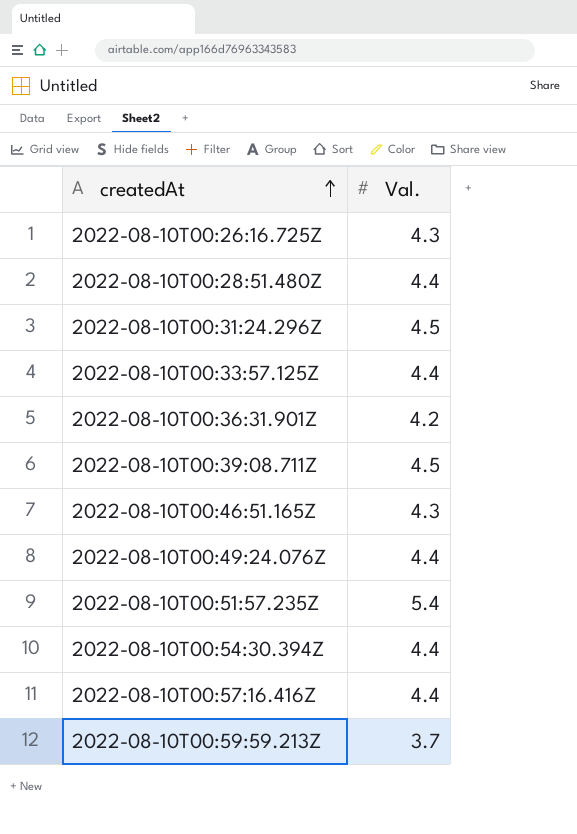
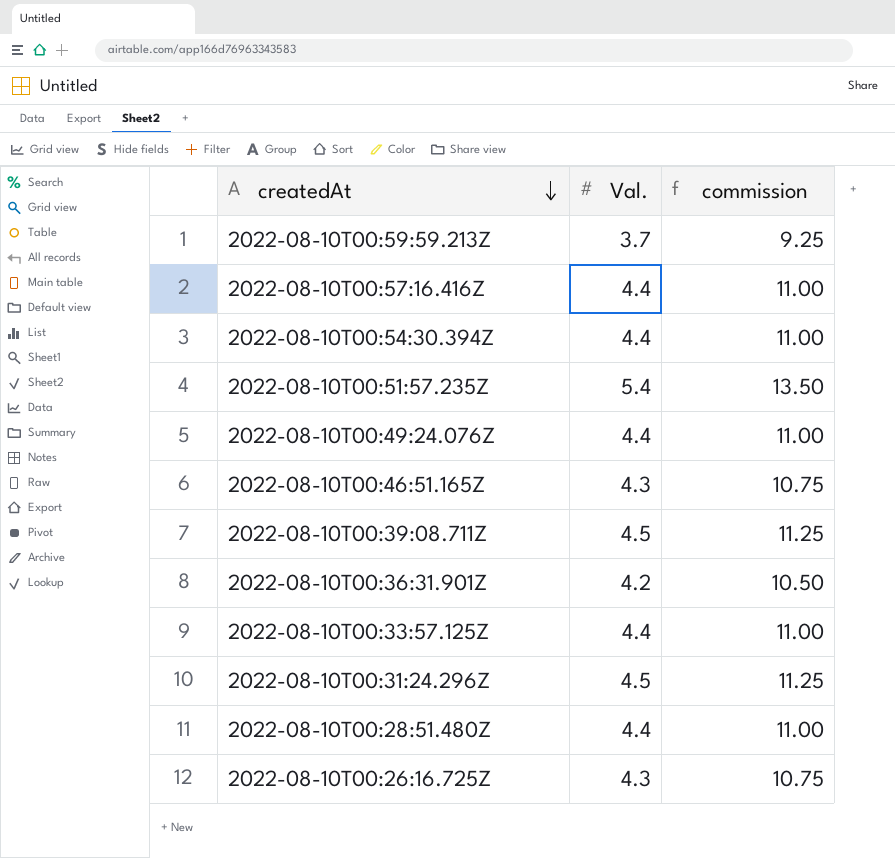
row order: createdAt ascending -> createdAt descending
column commission | formula: none -> [Val.] * 2.5

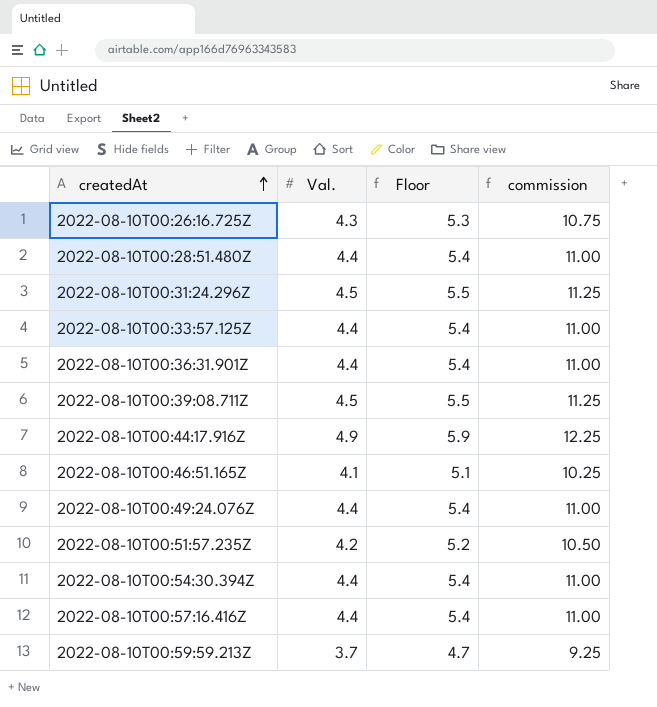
row order: createdAt descending -> createdAt ascending
column Floor | formula: none -> [Val.] + 1
2022-08-10T00:36:31.901Z | Val.: 4.2 -> 4.4
2022-08-10T00:36:31.901Z | commission: 10.50 -> 11.00
row 2022-08-10T00:44:17.916Z: none -> 4.9 | 5.9 | 12.25
2022-08-10T00:46:51.165Z | Val.: 4.3 -> 4.1
2022-08-10T00:46:51.165Z | commission: 10.75 -> 10.25
2022-08-10T00:51:57.235Z | Val.: 5.4 -> 4.2
2022-08-10T00:51:57.235Z | commission: 13.50 -> 10.50

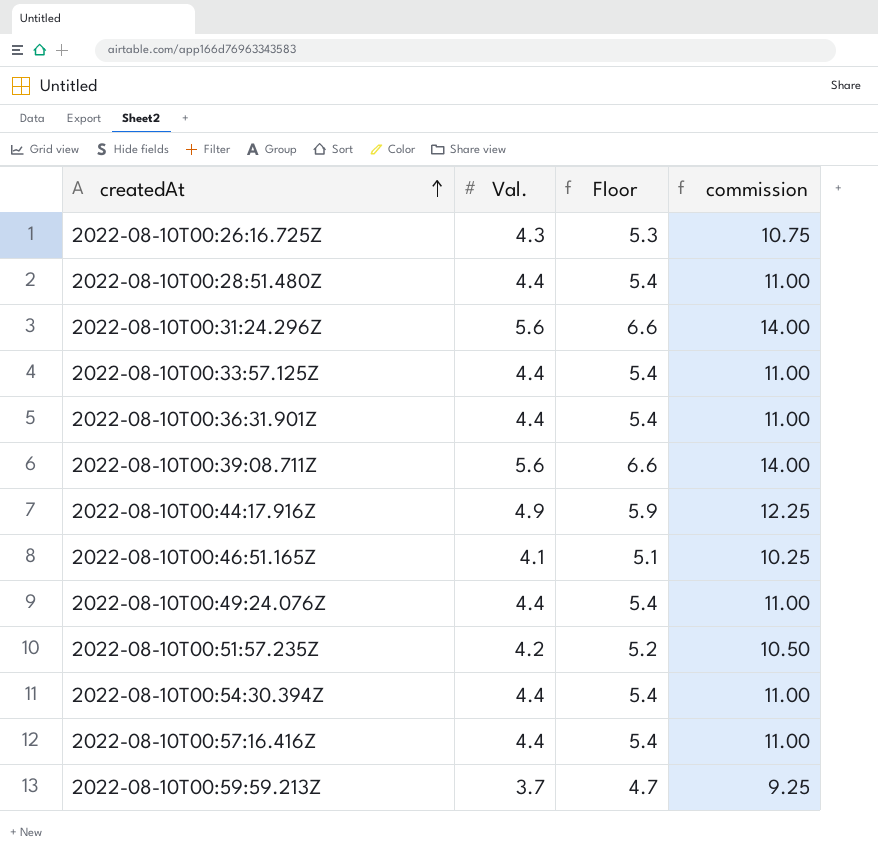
2022-08-10T00:31:24.296Z | Val.: 4.5 -> 5.6
2022-08-10T00:31:24.296Z | Floor: 5.5 -> 6.6
2022-08-10T00:31:24.296Z | commission: 11.25 -> 14.00
2022-08-10T00:39:08.711Z | Val.: 4.5 -> 5.6
2022-08-10T00:39:08.711Z | Floor: 5.5 -> 6.6
2022-08-10T00:39:08.711Z | commission: 11.25 -> 14.00

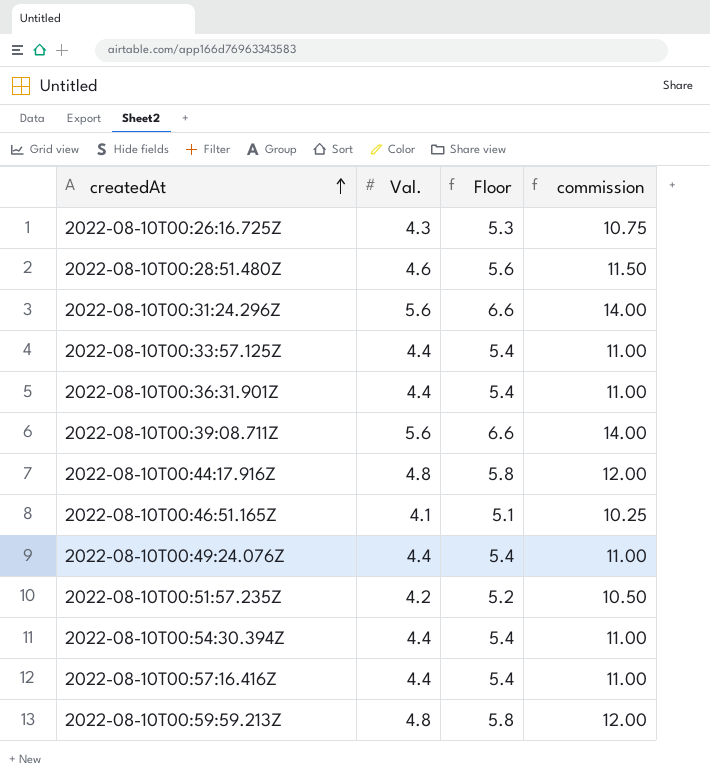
2022-08-10T00:28:51.480Z | Val.: 4.4 -> 4.6
2022-08-10T00:28:51.480Z | Floor: 5.4 -> 5.6
2022-08-10T00:28:51.480Z | commission: 11.00 -> 11.50
2022-08-10T00:44:17.916Z | Val.: 4.9 -> 4.8
2022-08-10T00:44:17.916Z | Floor: 5.9 -> 5.8
2022-08-10T00:44:17.916Z | commission: 12.25 -> 12.00
2022-08-10T00:59:59.213Z | Val.: 3.7 -> 4.8
2022-08-10T00:59:59.213Z | Floor: 4.7 -> 5.8
2022-08-10T00:59:59.213Z | commission: 9.25 -> 12.00

